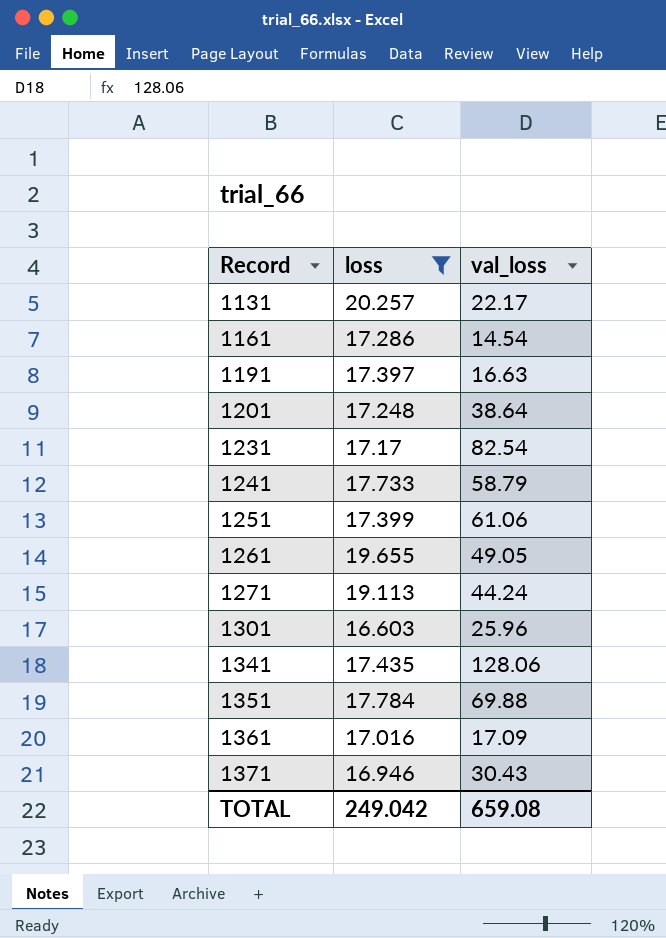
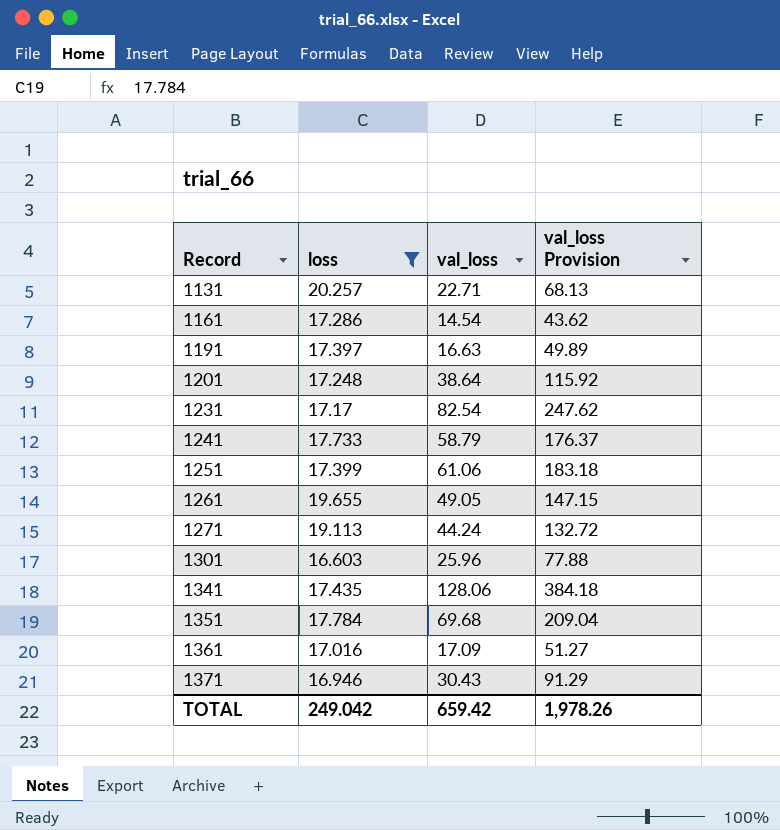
column val_loss Provision | formula: none -> [val_loss] * 3
1131 | val_loss: 22.17 -> 22.71
1351 | val_loss: 69.88 -> 69.68
TOTAL | val_loss: 659.08 -> 659.42

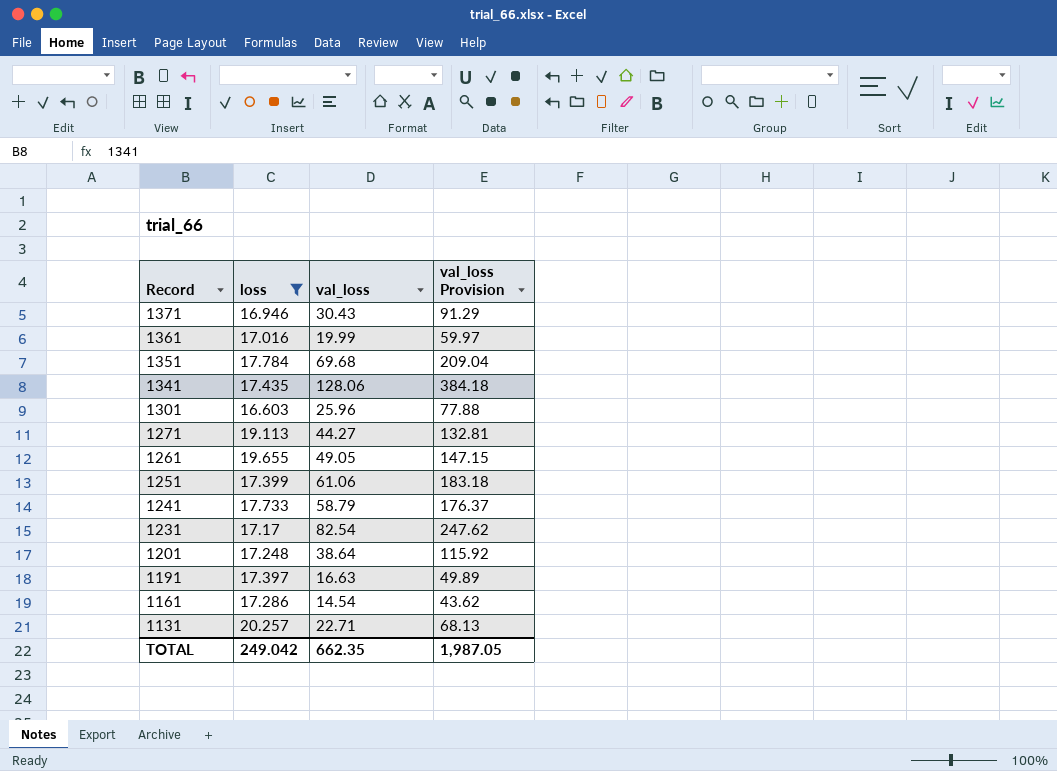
row order: Record ascending -> Record descending
1361 | val_loss: 17.09 -> 19.99
1361 | val_loss Provision: 51.27 -> 59.97
1271 | val_loss: 44.24 -> 44.27
1271 | val_loss Provision: 132.72 -> 132.81
TOTAL | val_loss: 659.42 -> 662.35
TOTAL | val_loss Provision: 1,978.26 -> 1,987.05

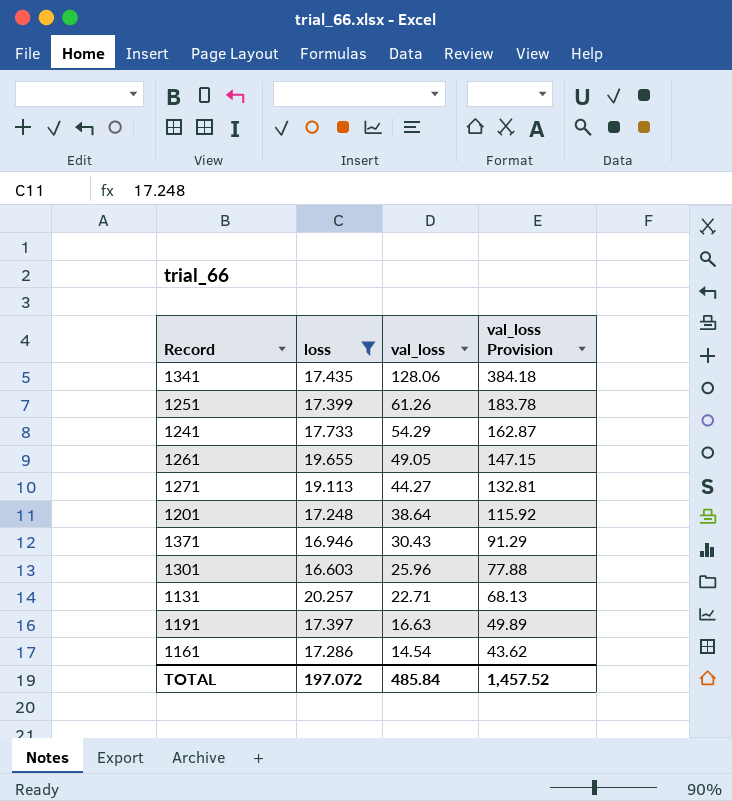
row order: Record descending -> val_loss descending
row 1361: 17.016 | 19.99 | 59.97 -> none
row 1351: 17.784 | 69.68 | 209.04 -> none
row 1231: 17.17 | 82.54 | 247.62 -> none
1251 | val_loss: 61.06 -> 61.26
1251 | val_loss Provision: 183.18 -> 183.78
1241 | val_loss: 58.79 -> 54.29
1241 | val_loss Provision: 176.37 -> 162.87
TOTAL | loss: 249.042 -> 197.072
TOTAL | val_loss: 662.35 -> 485.84
TOTAL | val_loss Provision: 1,987.05 -> 1,457.52

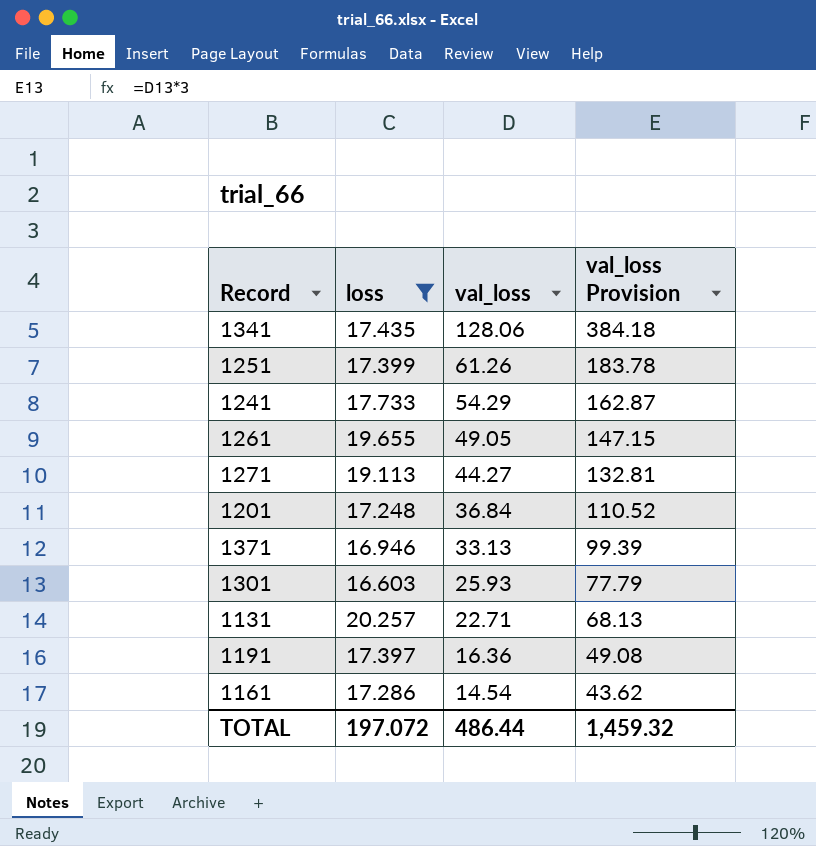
1201 | val_loss: 38.64 -> 36.84
1201 | val_loss Provision: 115.92 -> 110.52
1371 | val_loss: 30.43 -> 33.13
1371 | val_loss Provision: 91.29 -> 99.39
1301 | val_loss: 25.96 -> 25.93
1301 | val_loss Provision: 77.88 -> 77.79
1191 | val_loss: 16.63 -> 16.36
1191 | val_loss Provision: 49.89 -> 49.08
TOTAL | val_loss: 485.84 -> 486.44
TOTAL | val_loss Provision: 1,457.52 -> 1,459.32

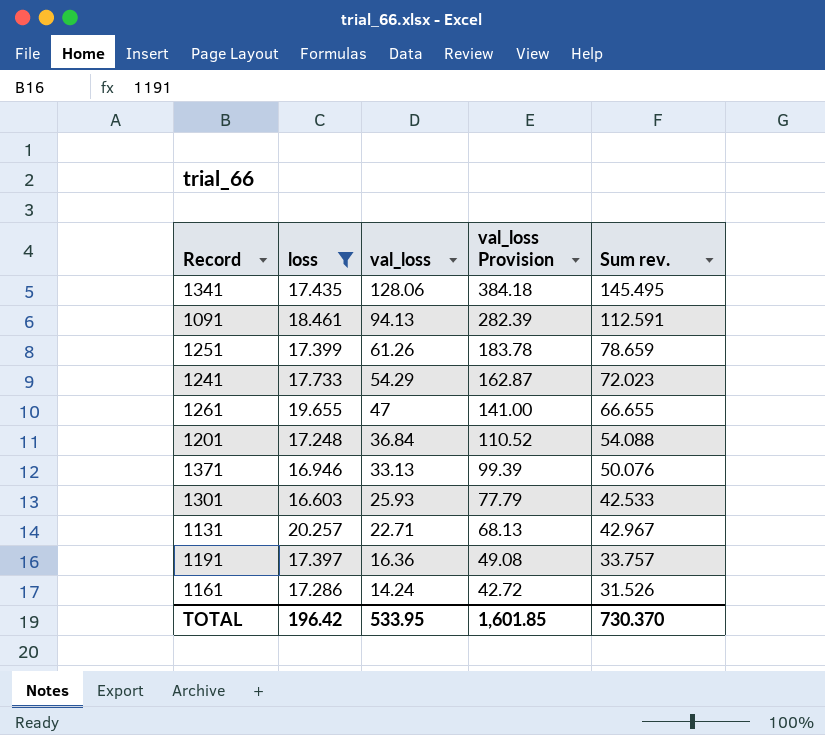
column Sum rev. | formula: none -> [loss] + [val_loss]
row 1271: 19.113 | 44.27 | 132.81 -> none
row 1091: none -> 18.461 | 94.13 | 282.39 | 112.591
1261 | val_loss: 49.05 -> 47
1261 | val_loss Provision: 147.15 -> 141.00
1161 | val_loss: 14.54 -> 14.24
1161 | val_loss Provision: 43.62 -> 42.72
TOTAL | loss: 197.072 -> 196.42
TOTAL | val_loss: 486.44 -> 533.95
TOTAL | val_loss Provision: 1,459.32 -> 1,601.85

